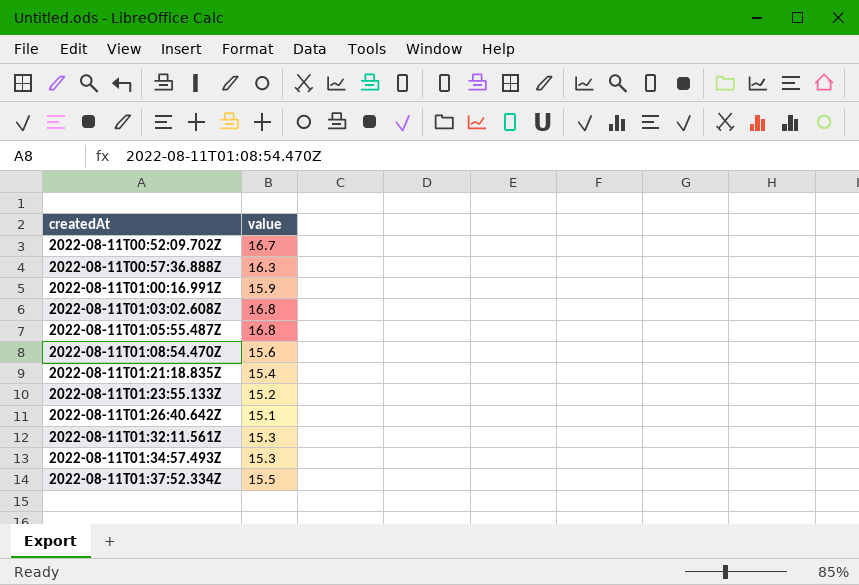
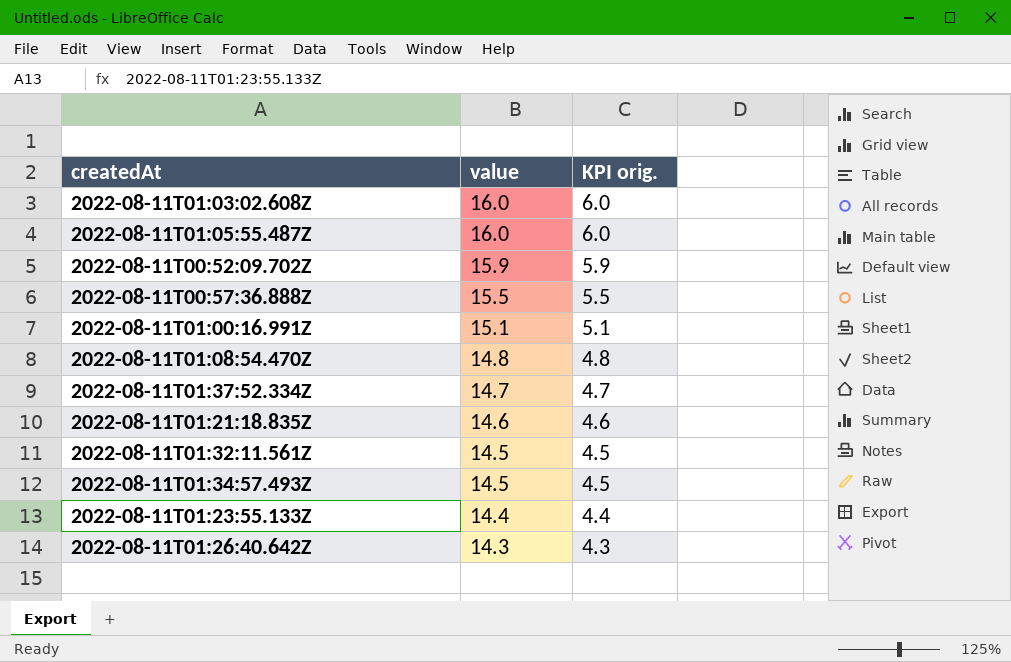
row order: createdAt ascending -> value descending
column KPI orig. | formula: none -> [value] - 10
2022-08-11T01:03:02.608Z | value: 16.8 -> 16.0
2022-08-11T01:05:55.487Z | value: 16.8 -> 16.0
2022-08-11T00:52:09.702Z | value: 16.7 -> 15.9
2022-08-11T00:57:36.888Z | value: 16.3 -> 15.5
2022-08-11T01:00:16.991Z | value: 15.9 -> 15.1
2022-08-11T01:08:54.470Z | value: 15.6 -> 14.8
2022-08-11T01:37:52.334Z | value: 15.5 -> 14.7
2022-08-11T01:21:18.835Z | value: 15.4 -> 14.6
2022-08-11T01:32:11.561Z | value: 15.3 -> 14.5
2022-08-11T01:34:57.493Z | value: 15.3 -> 14.5
2022-08-11T01:23:55.133Z | value: 15.2 -> 14.4
2022-08-11T01:26:40.642Z | value: 15.1 -> 14.3

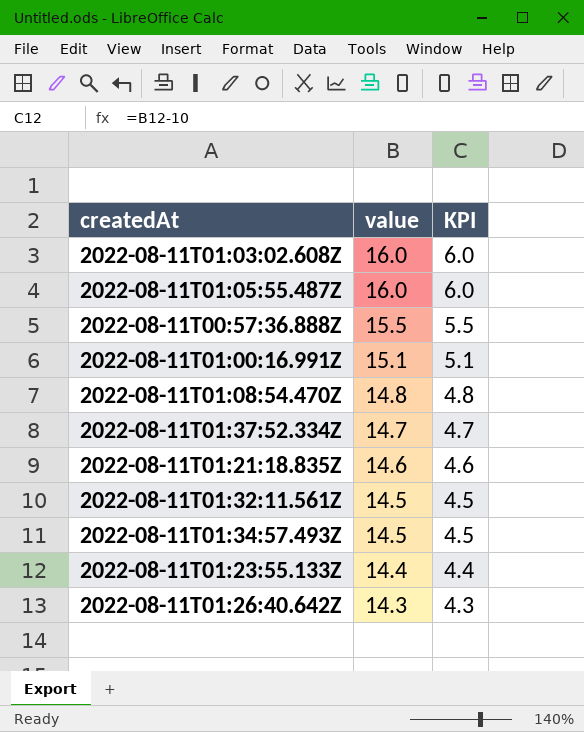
column name: KPI orig. -> KPI
row 2022-08-11T00:52:09.702Z: 15.9 | 5.9 -> none

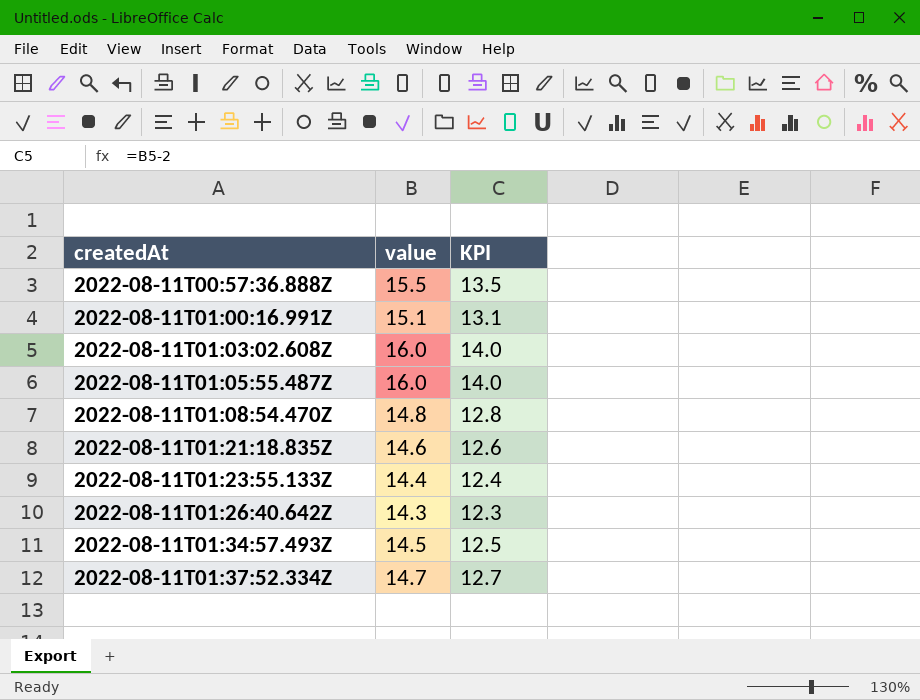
row order: value descending -> createdAt ascending
column KPI | formula: [value] - 10 -> [value] - 2
row 2022-08-11T01:32:11.561Z: 14.5 | 4.5 -> none

